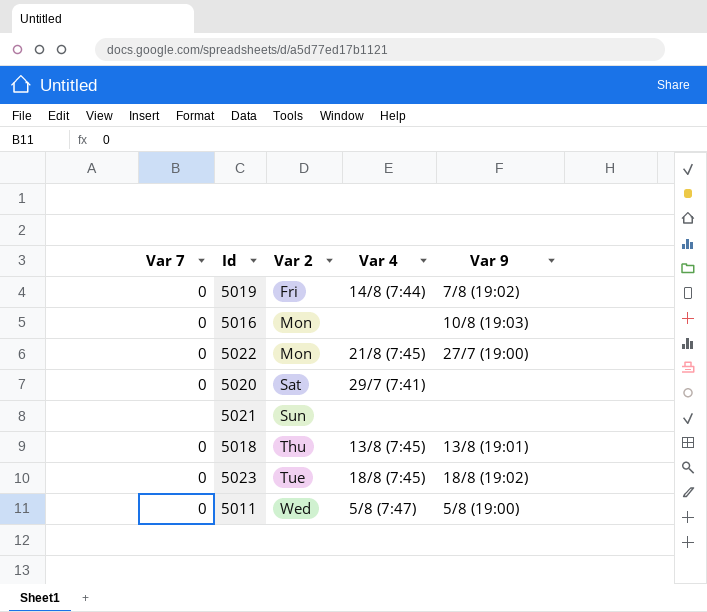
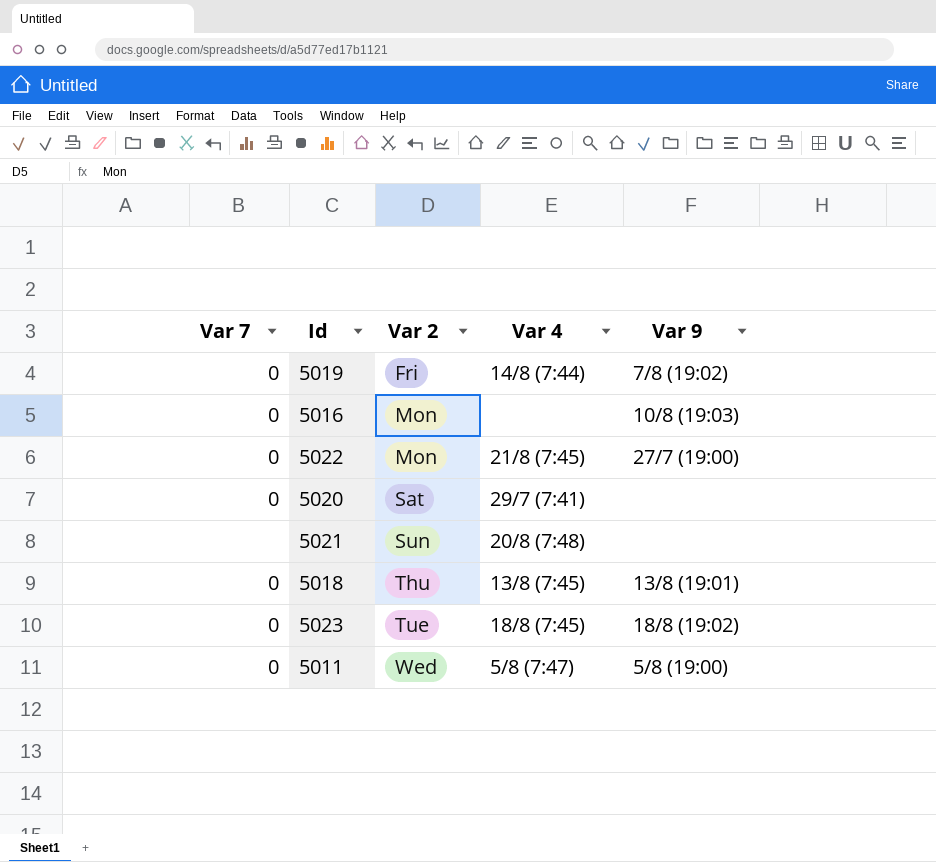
5021 | Var 4: none -> 20/8 (7:48)

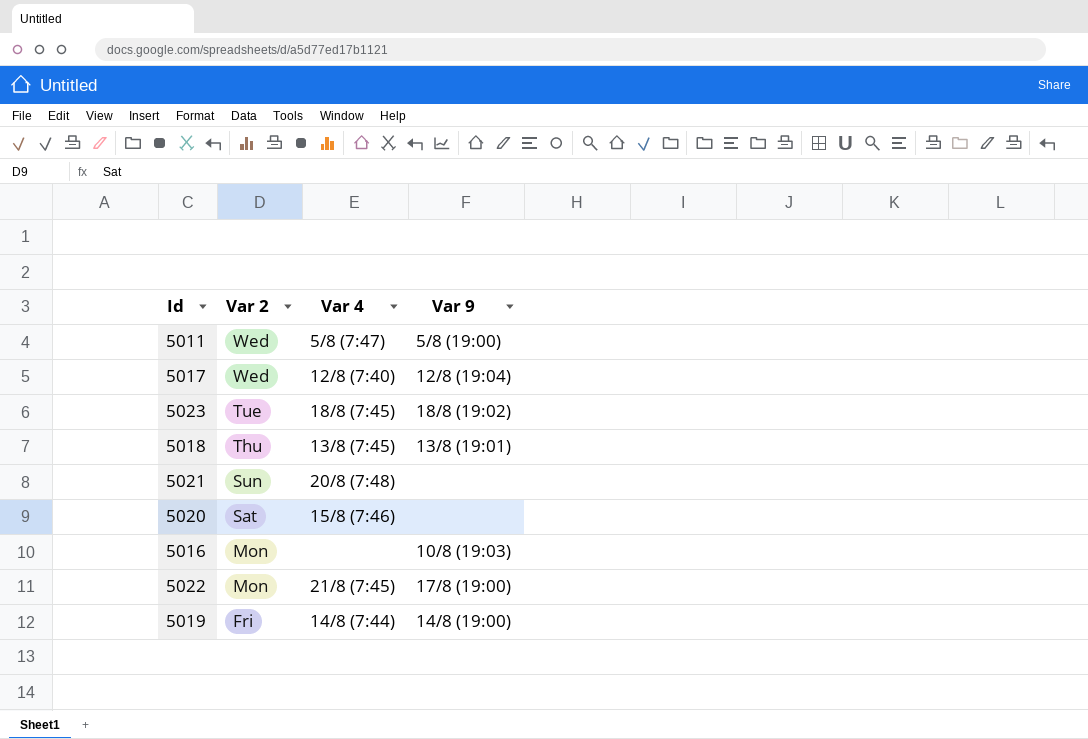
row order: Var 2 ascending -> Var 2 descending
column Var 7 | position: 1 -> none
row 5017: none -> Wed | 12/8 (7:40) | 12/8 (19:04)
5020 | Var 4: 29/7 (7:41) -> 15/8 (7:46)
5022 | Var 9: 27/7 (19:00) -> 17/8 (19:00)
5019 | Var 9: 7/8 (19:02) -> 14/8 (19:00)

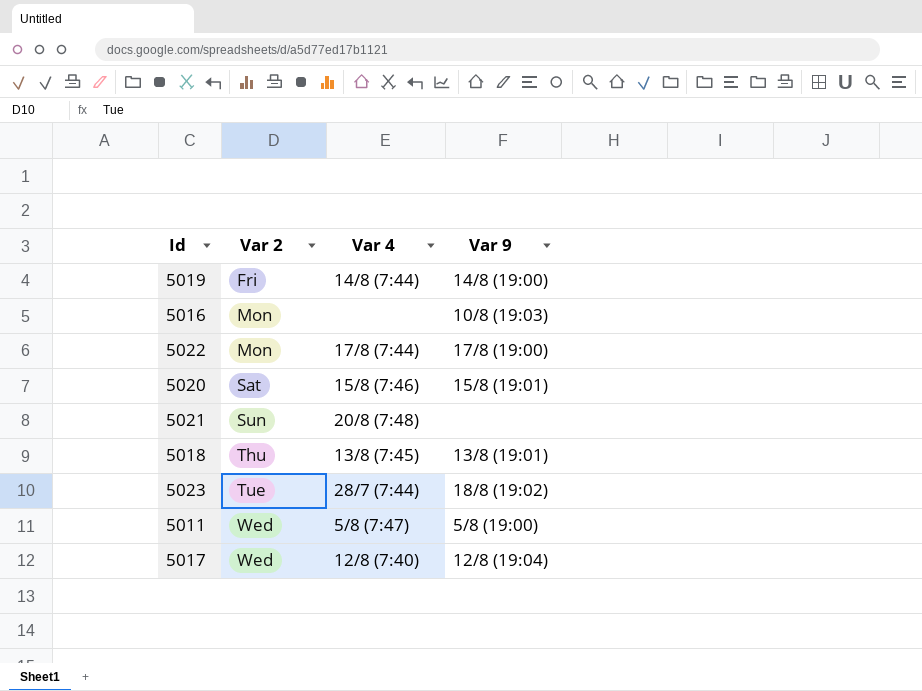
row order: Var 2 descending -> Var 2 ascending
5022 | Var 4: 21/8 (7:45) -> 17/8 (7:44)
5020 | Var 9: none -> 15/8 (19:01)
5023 | Var 4: 18/8 (7:45) -> 28/7 (7:44)

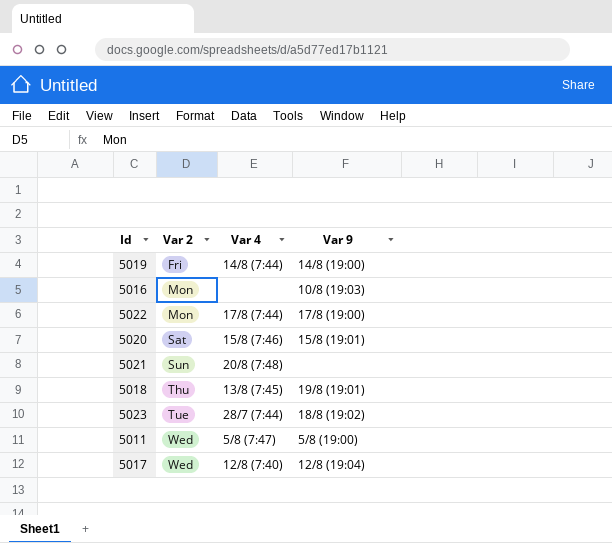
5018 | Var 9: 13/8 (19:01) -> 19/8 (19:01)

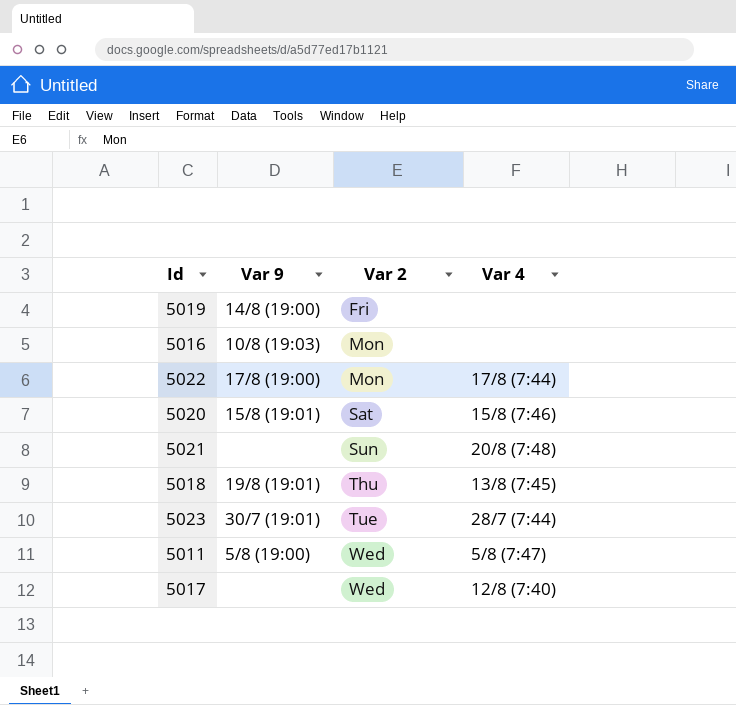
column Var 9 | position: 4 -> 2
5019 | Var 4: 14/8 (7:44) -> none
5023 | Var 9: 18/8 (19:02) -> 30/7 (19:01)
5017 | Var 9: 12/8 (19:04) -> none

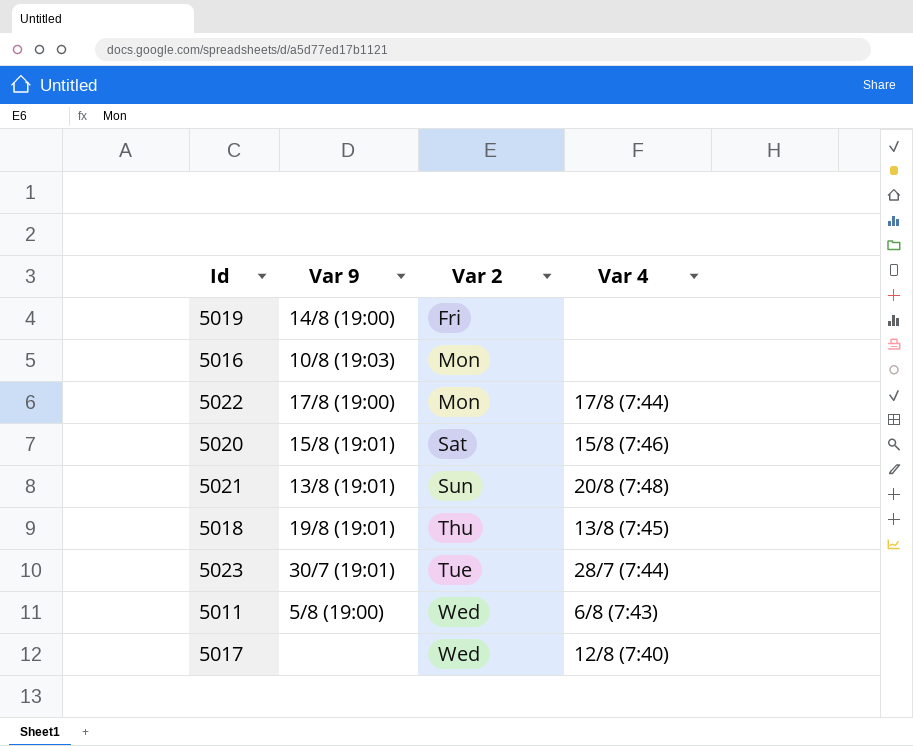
5021 | Var 9: none -> 13/8 (19:01)
5011 | Var 4: 5/8 (7:47) -> 6/8 (7:43)

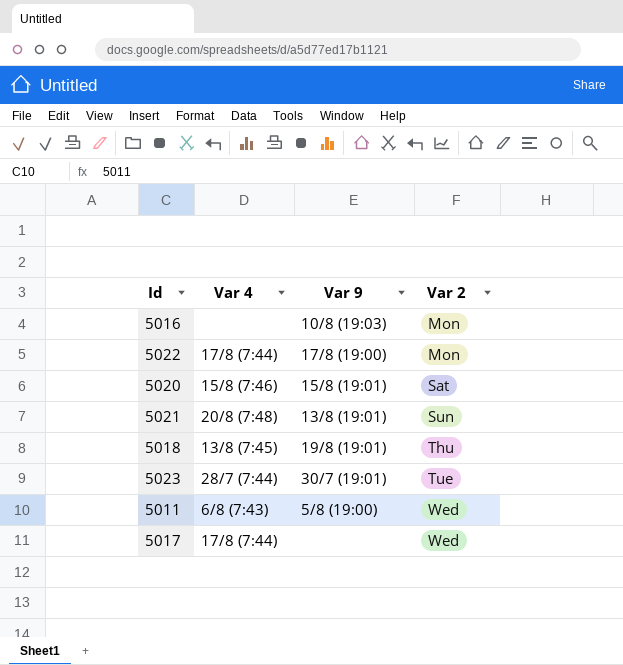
column Var 4 | position: 4 -> 2
row 5019: 14/8 (19:00) | Fri | none -> none
5017 | Var 4: 12/8 (7:40) -> 17/8 (7:44)

